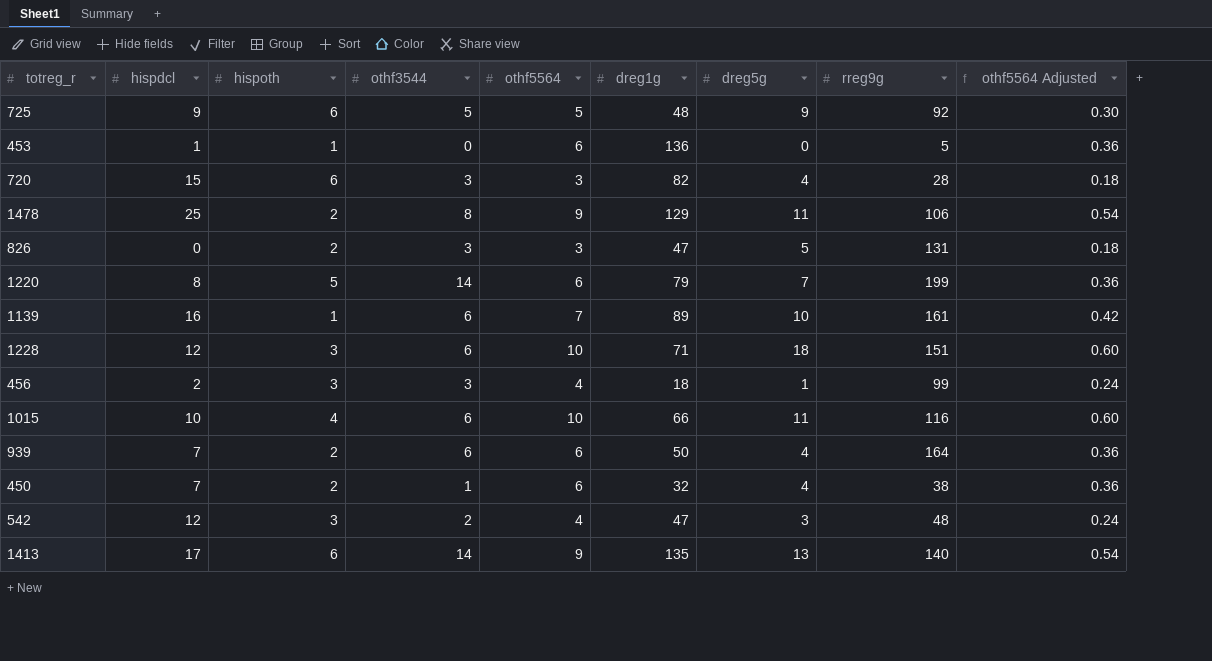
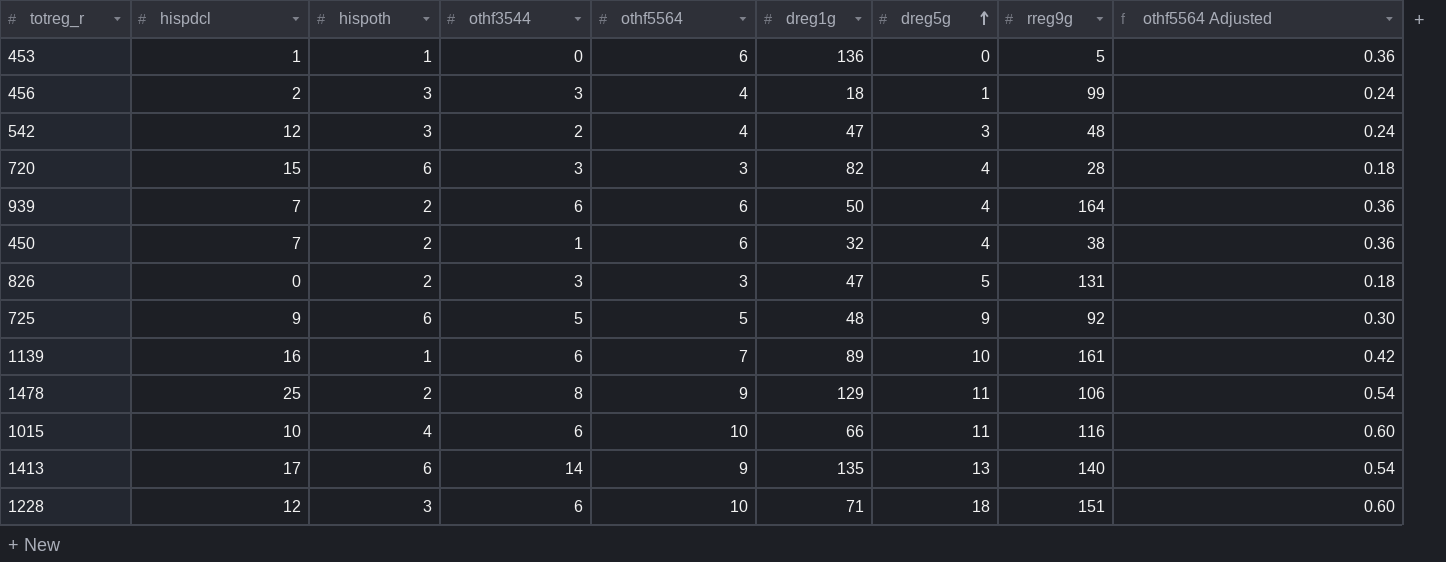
row order: none -> dreg5g ascending
row 1220: 8 | 5 | 14 | 6 | 79 | 7 | 199 | 0.36 -> none

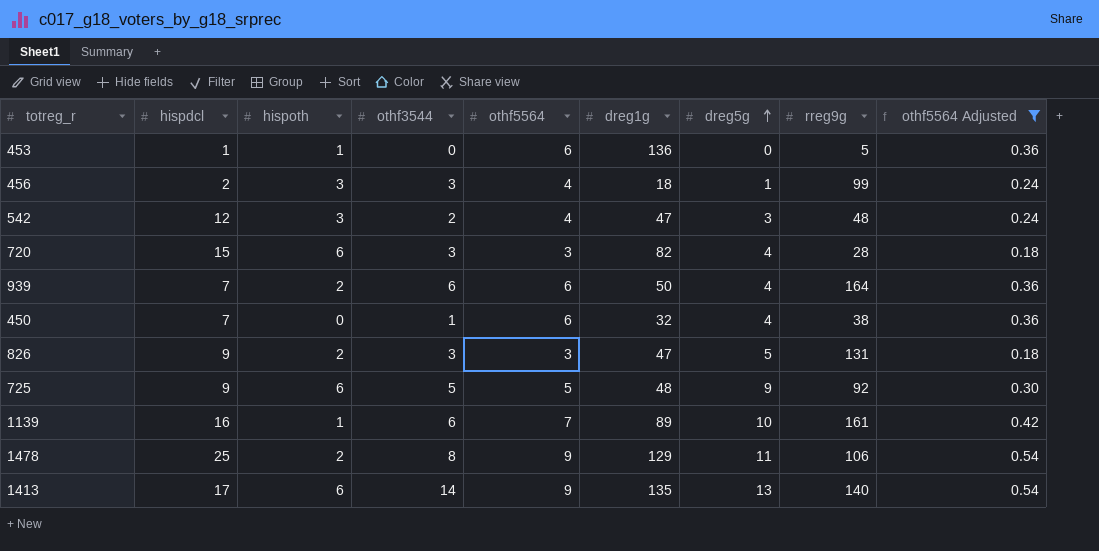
filter: none -> othf5564 Adjusted != 0.60
450 | hispoth: 2 -> 0
826 | hispdcl: 0 -> 9

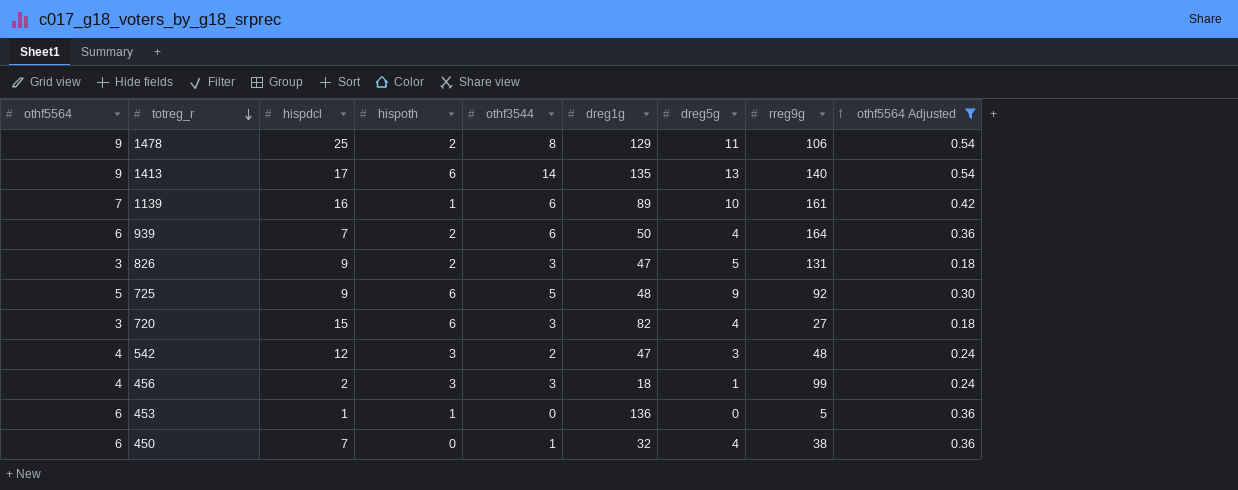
row order: dreg5g ascending -> totreg_r descending
column othf5564 | position: 5 -> 1
720 | rreg9g: 28 -> 27

